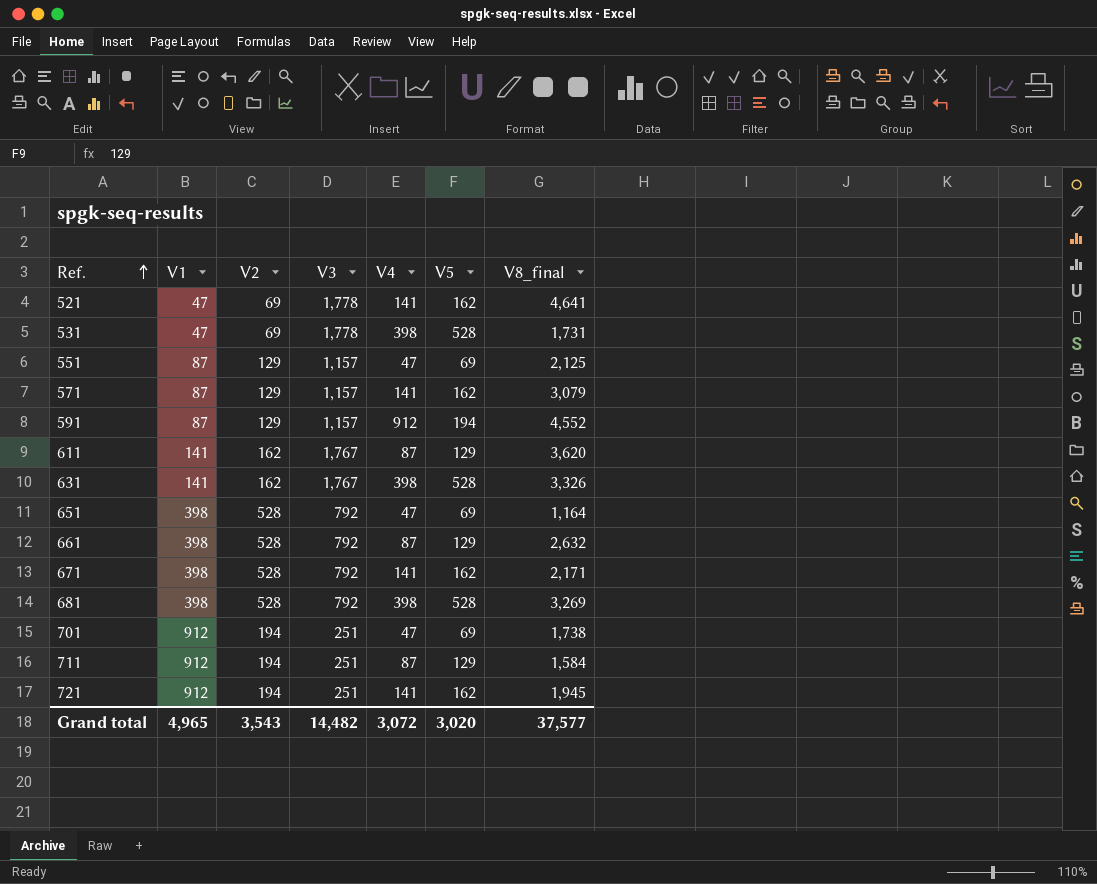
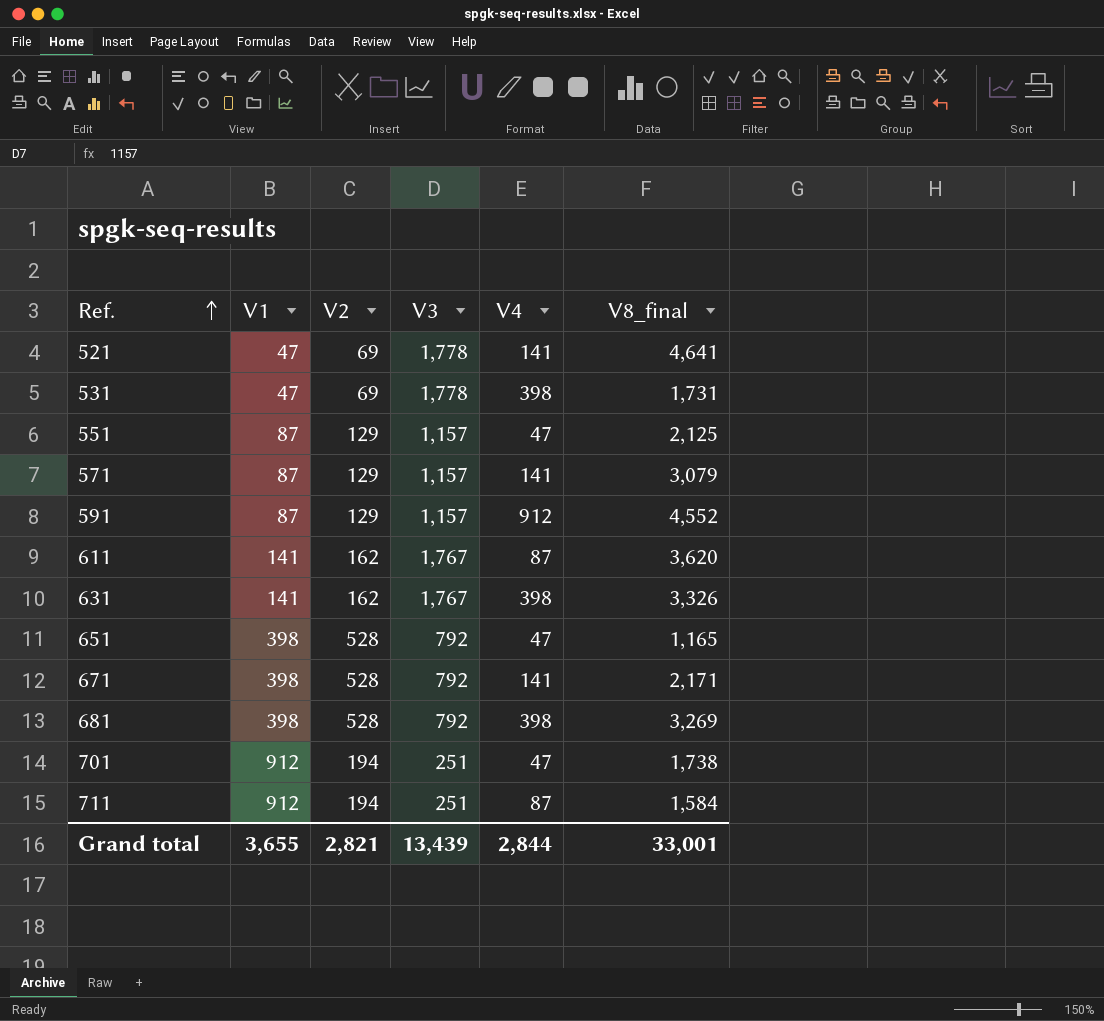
column V5 | position: 6 -> none
row 661: 398 | 528 | 792 | 87 | 129 | 2,632 -> none
row 721: 912 | 194 | 251 | 141 | 162 | 1,945 -> none
651 | V8_final: 1,164 -> 1,165
Grand total | V1: 4,965 -> 3,655
Grand total | V2: 3,543 -> 2,821
Grand total | V3: 14,482 -> 13,439
Grand total | V4: 3,072 -> 2,844
Grand total | V8_final: 37,577 -> 33,001

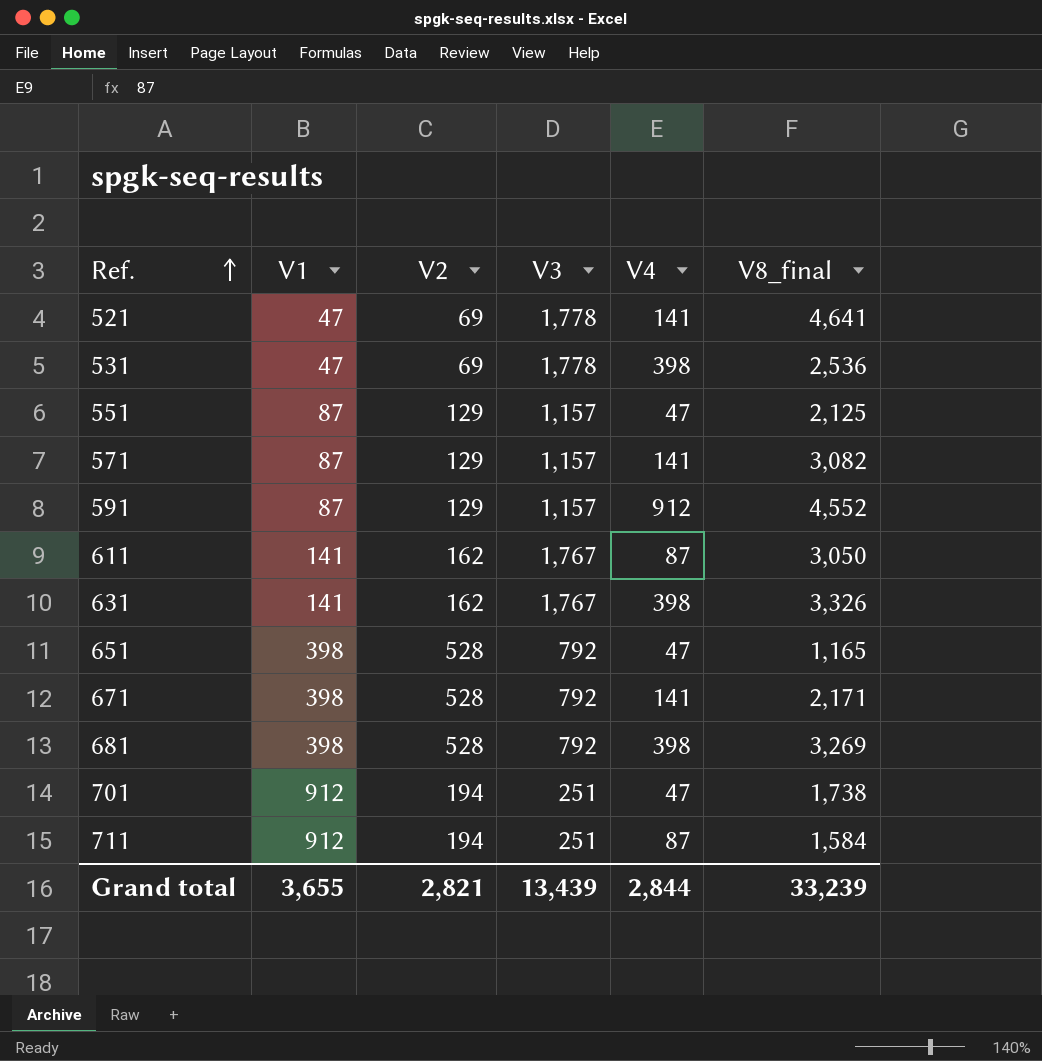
531 | V8_final: 1,731 -> 2,536
571 | V8_final: 3,079 -> 3,082
611 | V8_final: 3,620 -> 3,050
Grand total | V8_final: 33,001 -> 33,239

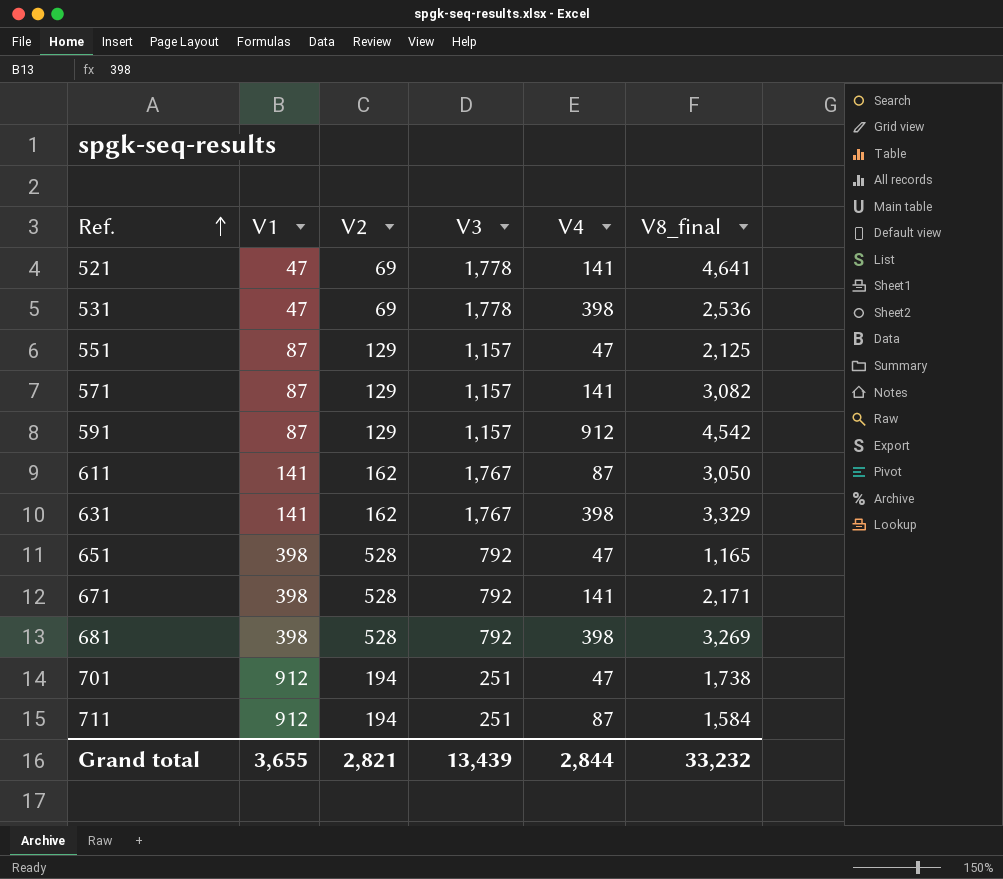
591 | V8_final: 4,552 -> 4,542
631 | V8_final: 3,326 -> 3,329
Grand total | V8_final: 33,239 -> 33,232

